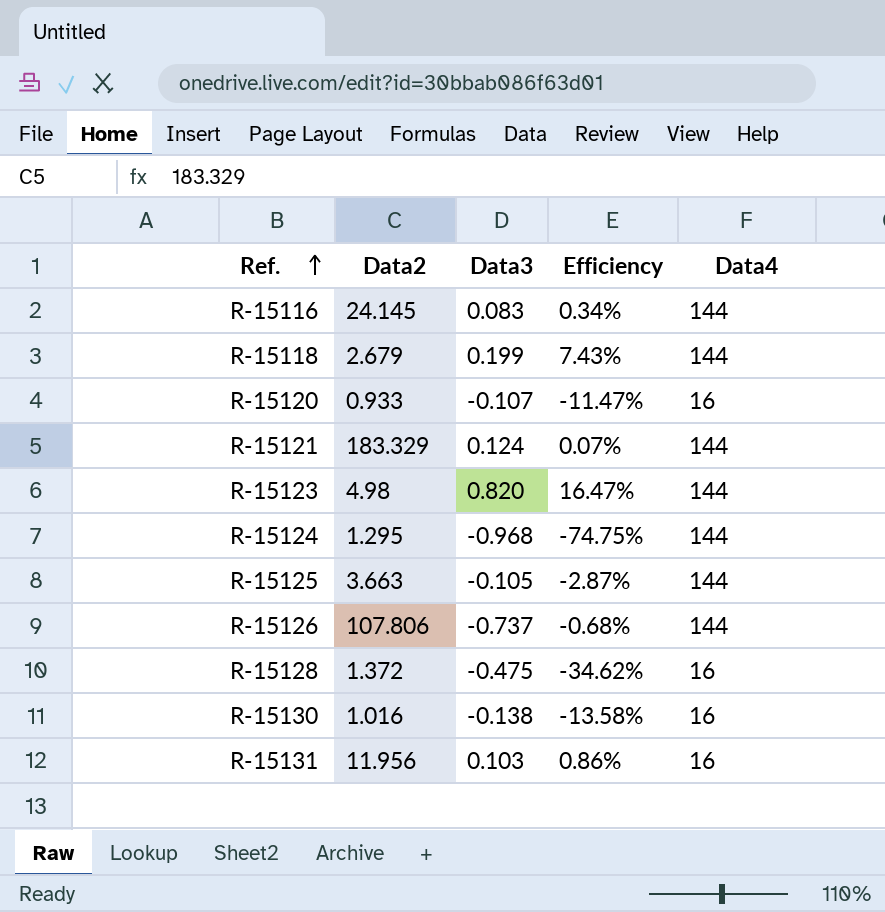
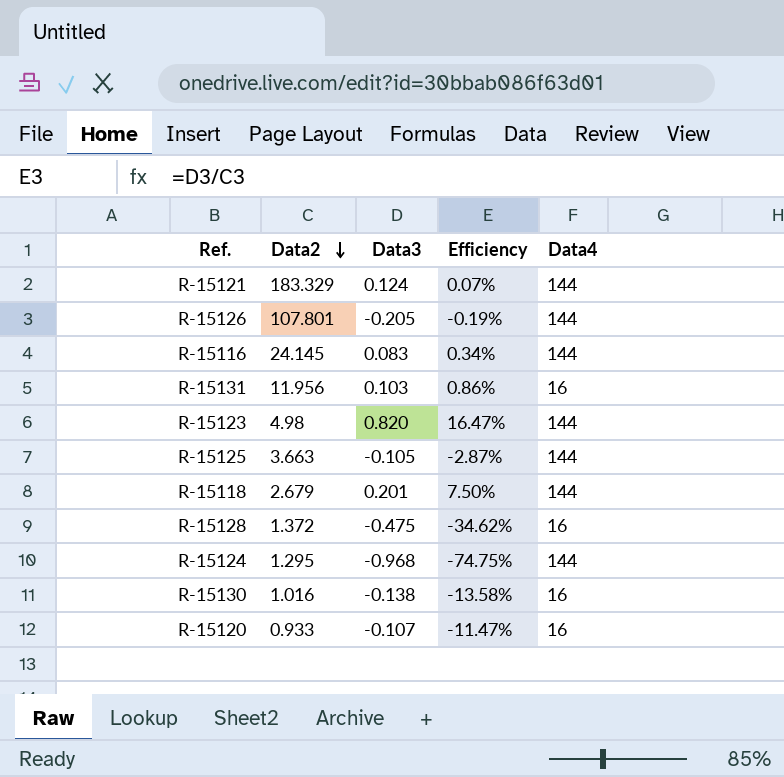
row order: Ref. ascending -> Data2 descending
R-15126 | Data2: 107.806 -> 107.801
R-15126 | Data3: -0.737 -> -0.205
R-15126 | Efficiency: -0.68% -> -0.19%
R-15118 | Data3: 0.199 -> 0.201
R-15118 | Efficiency: 7.43% -> 7.50%

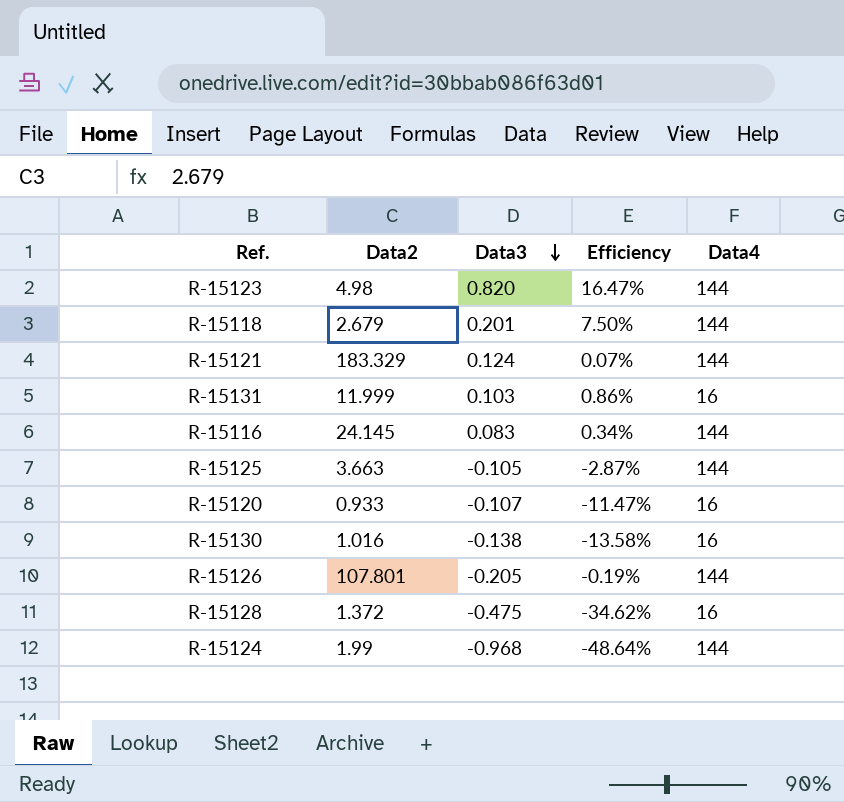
row order: Data2 descending -> Data3 descending
R-15131 | Data2: 11.956 -> 11.999
R-15124 | Data2: 1.295 -> 1.99
R-15124 | Efficiency: -74.75% -> -48.64%

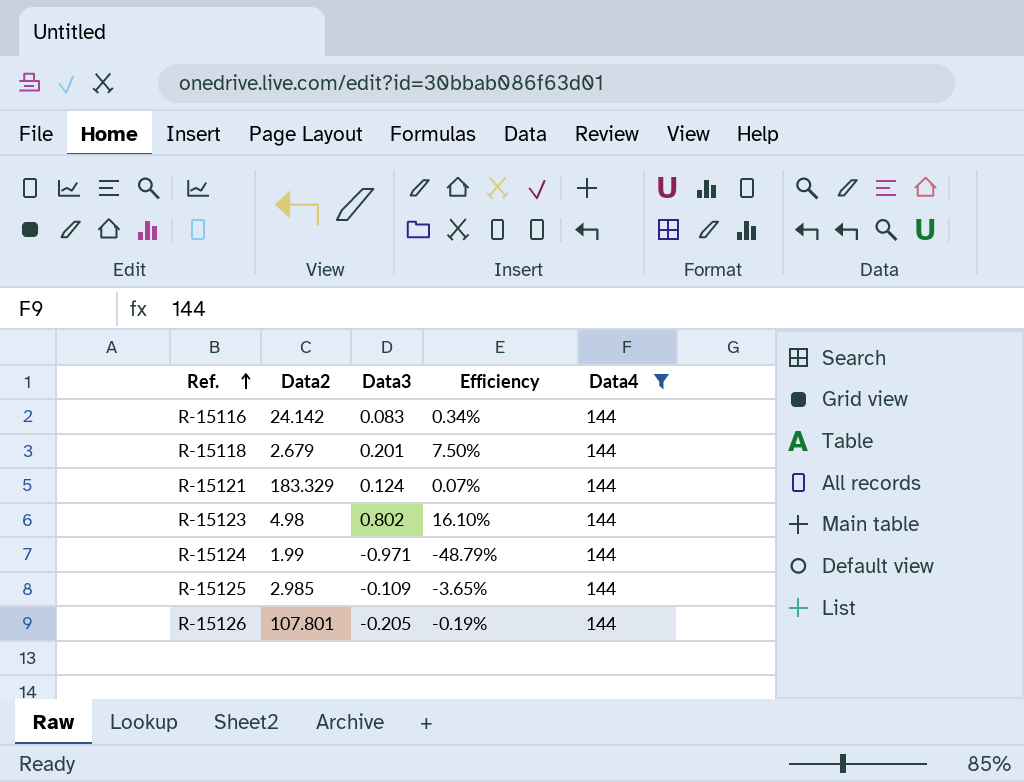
filter: none -> Data4 = 144
row order: Data3 descending -> Ref. ascending
R-15116 | Data2: 24.145 -> 24.142
R-15123 | Data3: 0.820 -> 0.802
R-15123 | Efficiency: 16.47% -> 16.10%
R-15124 | Data3: -0.968 -> -0.971
R-15124 | Efficiency: -48.64% -> -48.79%
R-15125 | Data2: 3.663 -> 2.985
R-15125 | Data3: -0.105 -> -0.109
R-15125 | Efficiency: -2.87% -> -3.65%

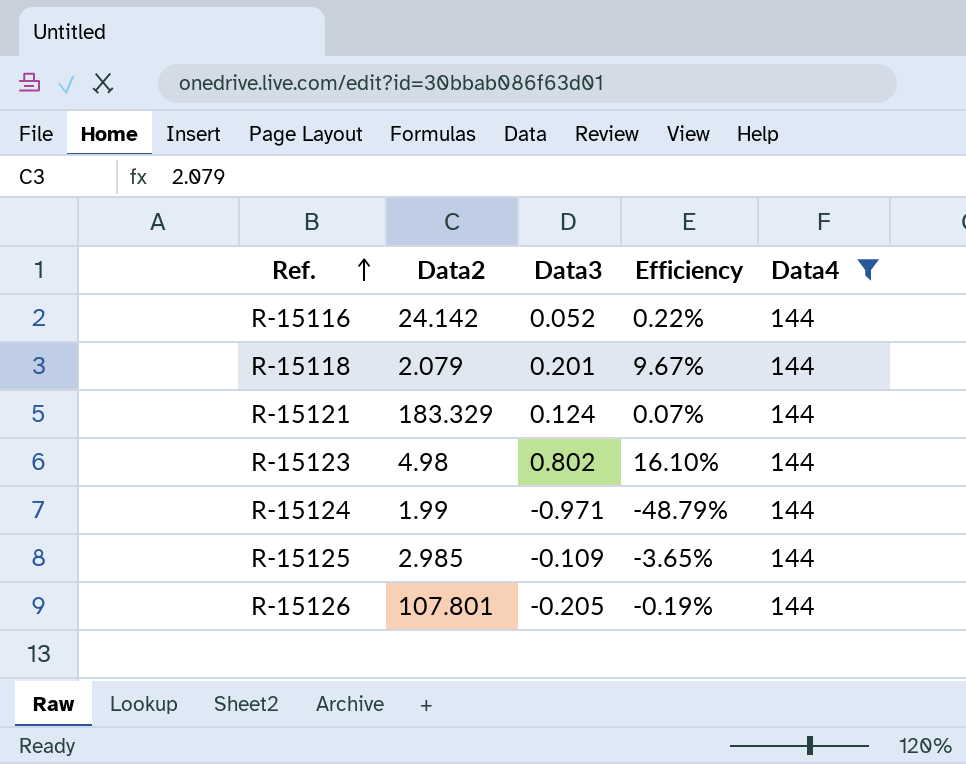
R-15116 | Data3: 0.083 -> 0.052
R-15116 | Efficiency: 0.34% -> 0.22%
R-15118 | Data2: 2.679 -> 2.079
R-15118 | Efficiency: 7.50% -> 9.67%

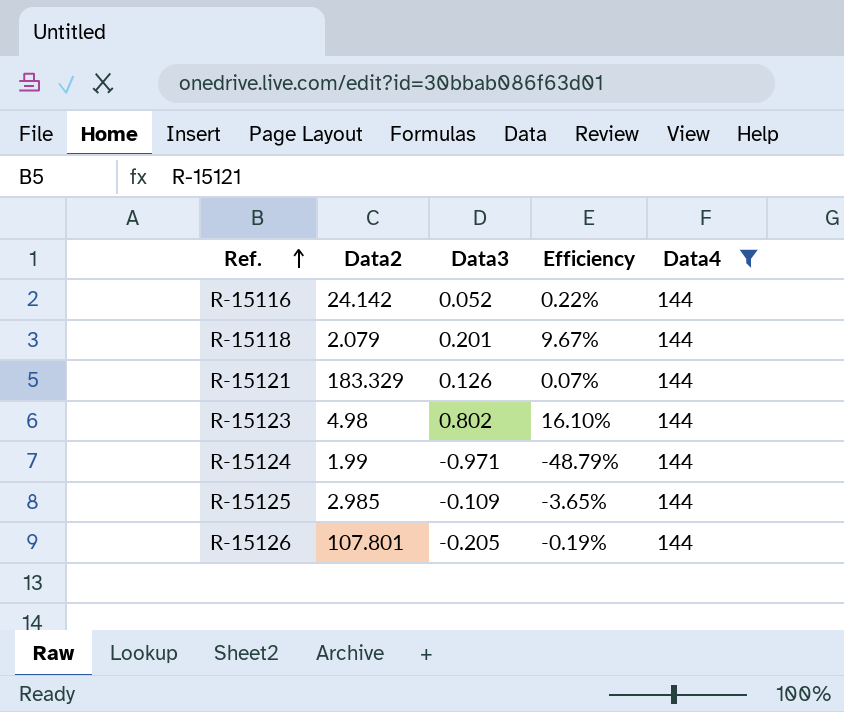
R-15121 | Data3: 0.124 -> 0.126

